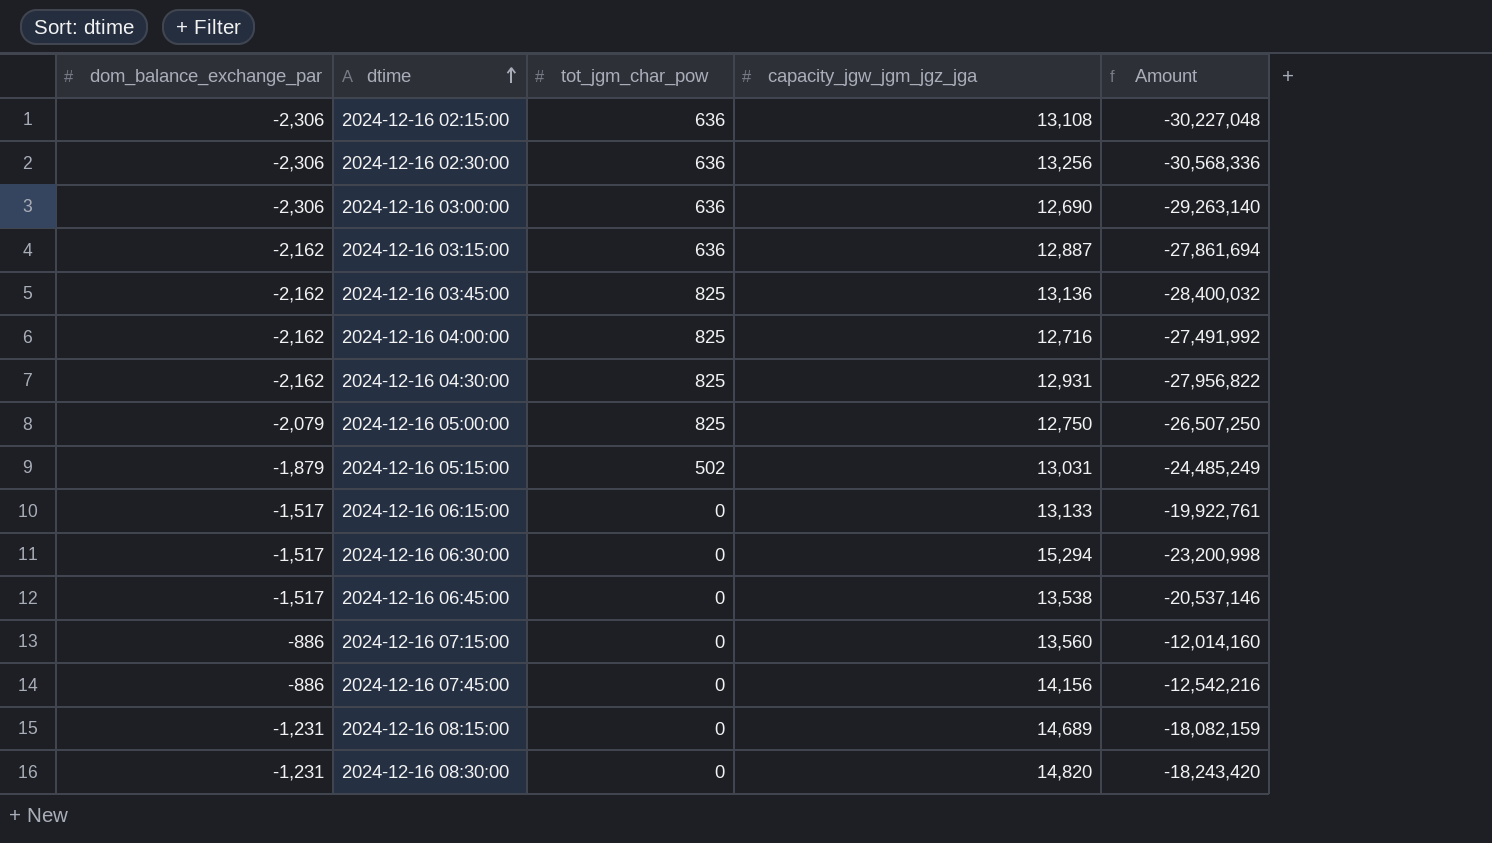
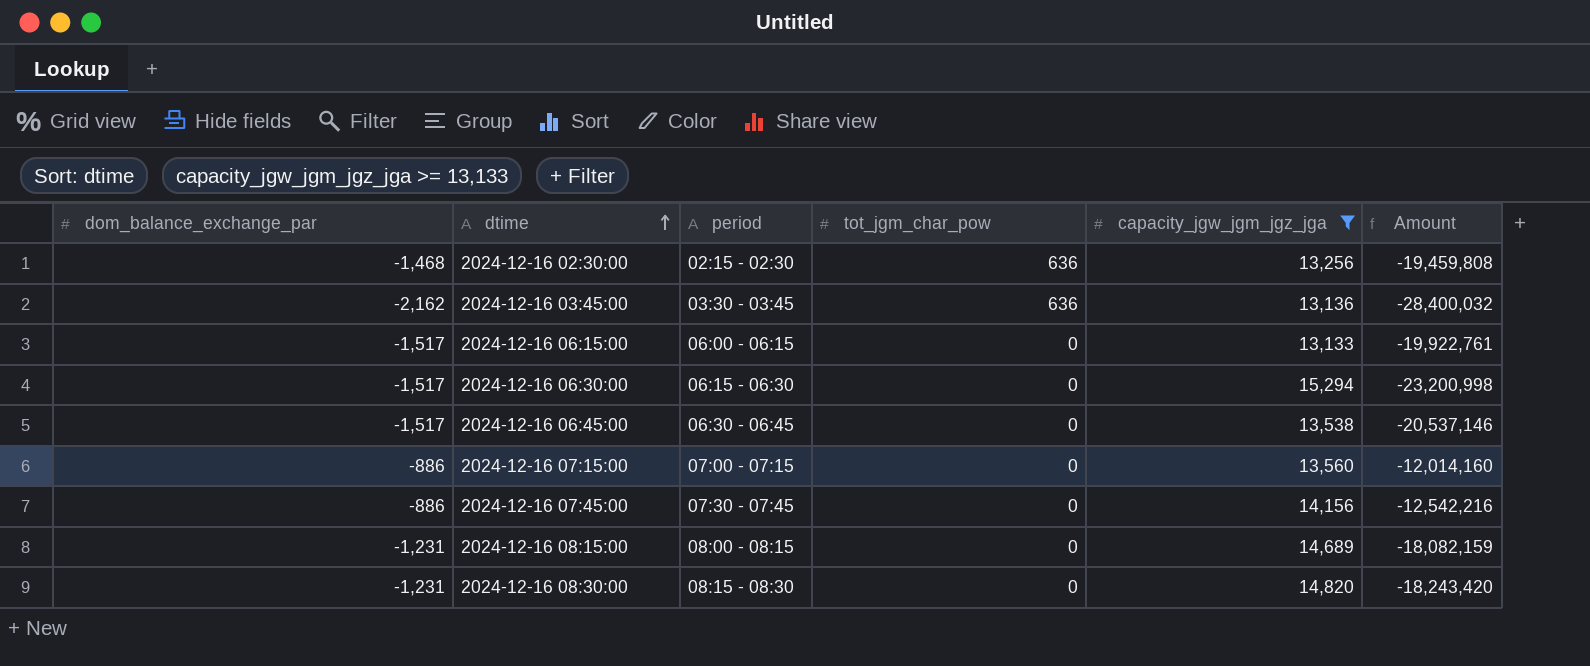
filter: none -> capacity_jgw_jgm_jgz_jga >= 13,133
column period | position: none -> 3
2024-12-16 02:30:00 | dom_balance_exchange_par: -2,306 -> -1,468
2024-12-16 02:30:00 | Amount: -30,568,336 -> -19,459,808
2024-12-16 03:45:00 | tot_jgm_char_pow: 825 -> 636

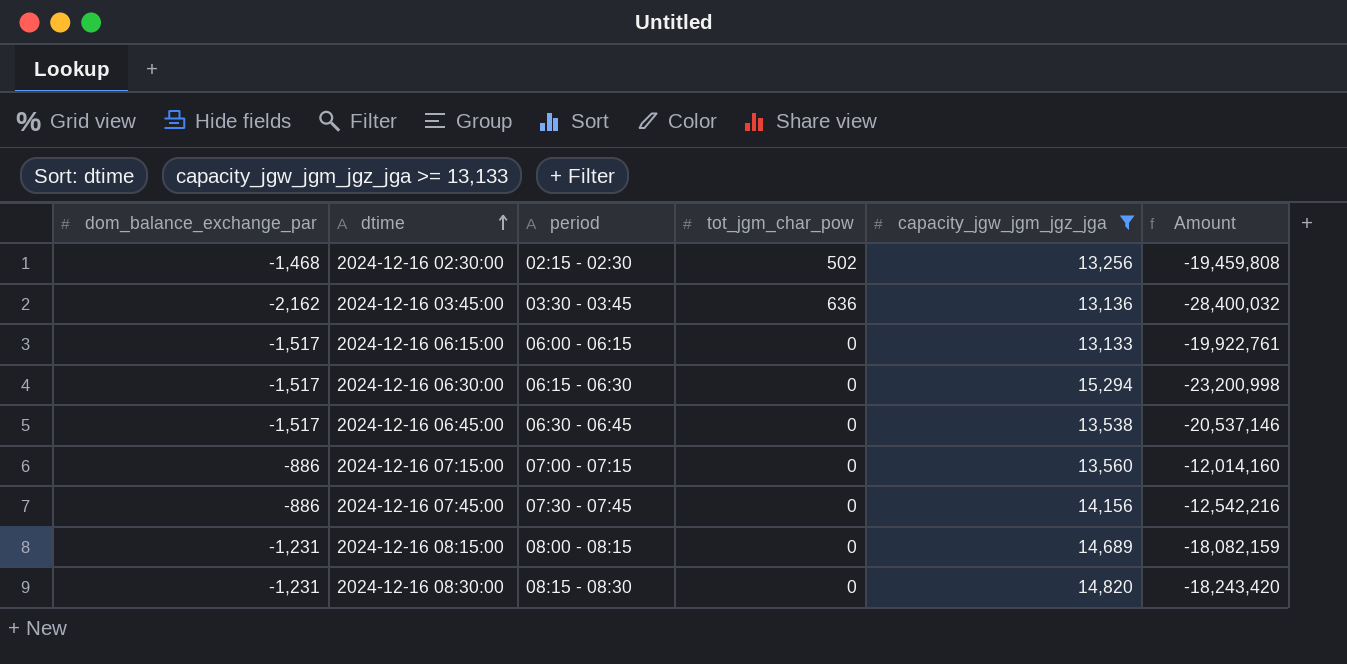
2024-12-16 02:30:00 | tot_jgm_char_pow: 636 -> 502

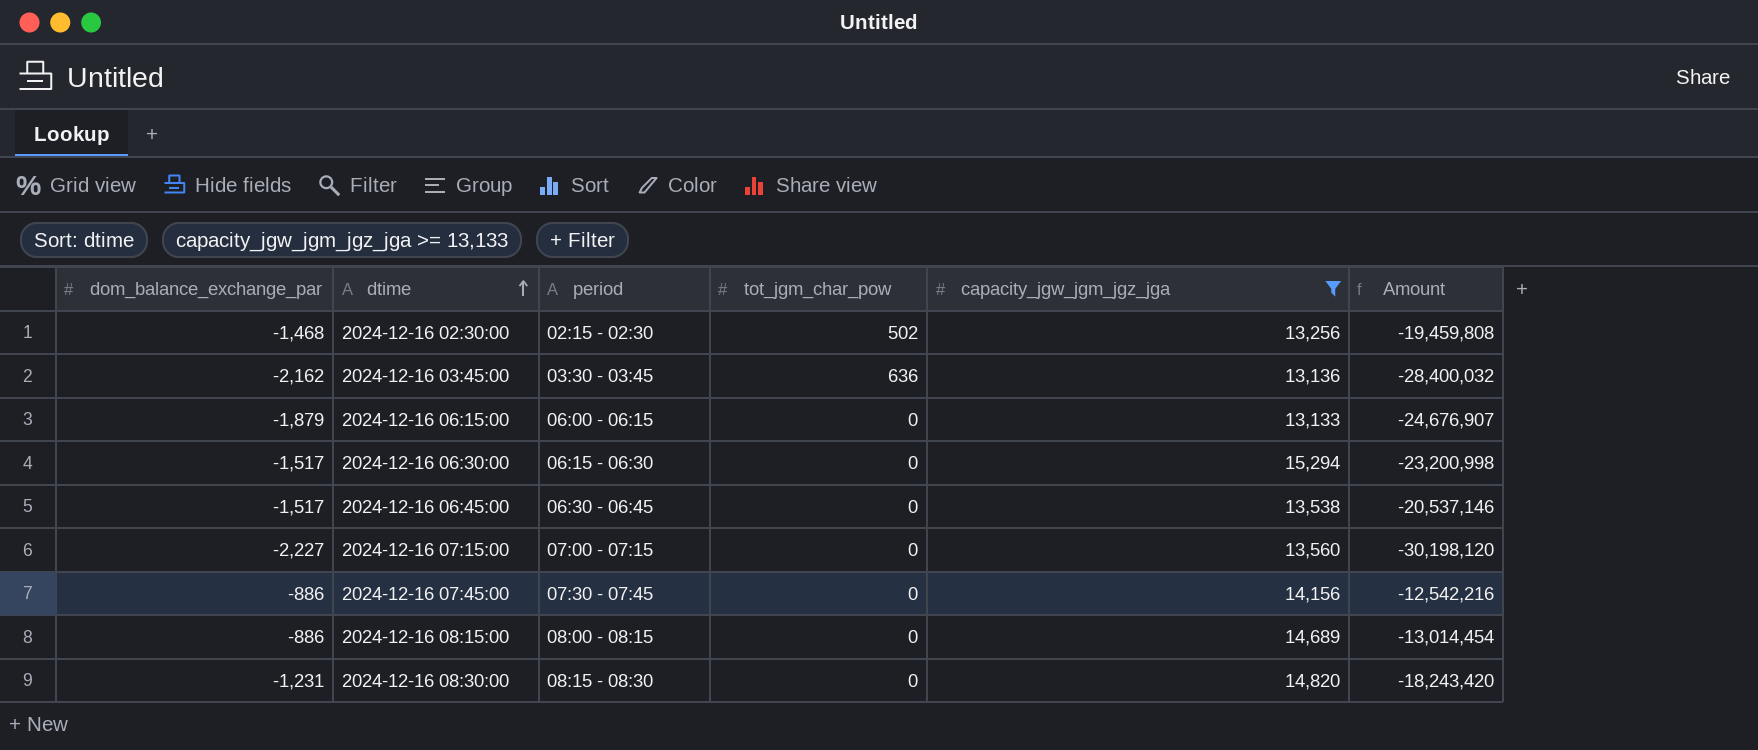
2024-12-16 06:15:00 | dom_balance_exchange_par: -1,517 -> -1,879
2024-12-16 06:15:00 | Amount: -19,922,761 -> -24,676,907
2024-12-16 07:15:00 | dom_balance_exchange_par: -886 -> -2,227
2024-12-16 07:15:00 | Amount: -12,014,160 -> -30,198,120
2024-12-16 08:15:00 | dom_balance_exchange_par: -1,231 -> -886
2024-12-16 08:15:00 | Amount: -18,082,159 -> -13,014,454

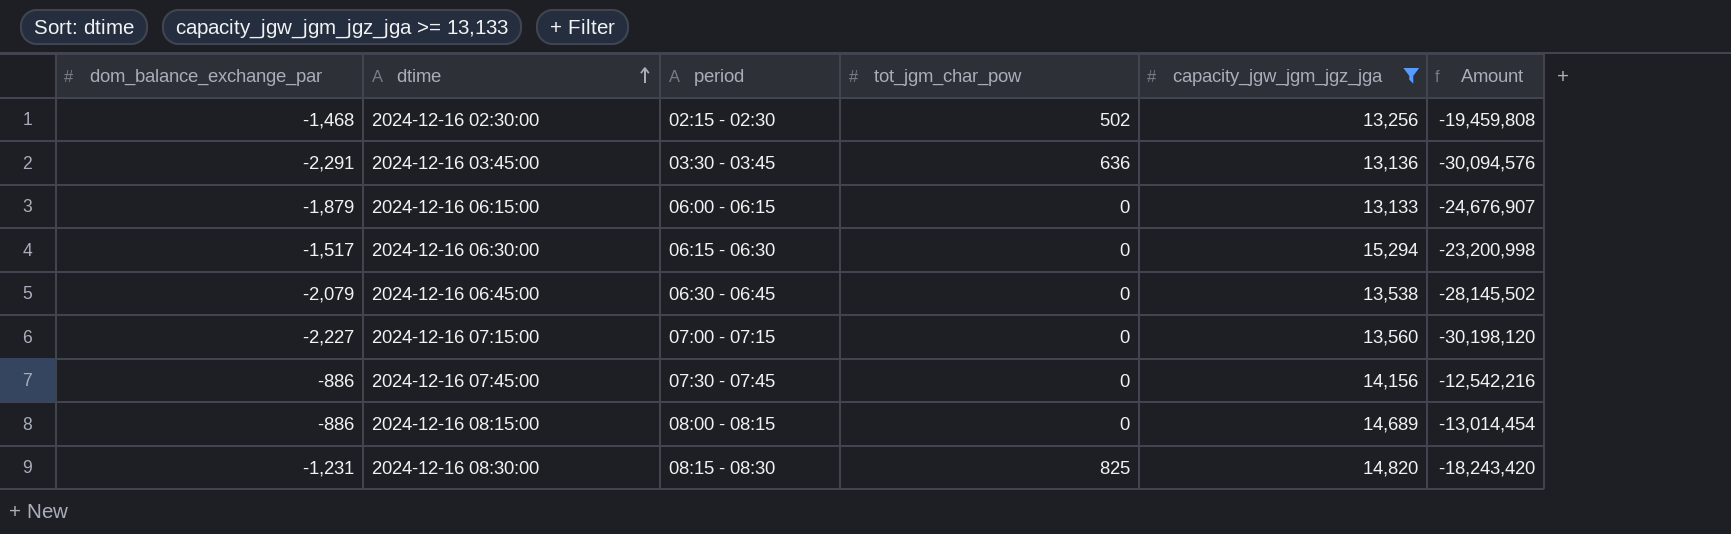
2024-12-16 03:45:00 | dom_balance_exchange_par: -2,162 -> -2,291
2024-12-16 03:45:00 | Amount: -28,400,032 -> -30,094,576
2024-12-16 06:45:00 | dom_balance_exchange_par: -1,517 -> -2,079
2024-12-16 06:45:00 | Amount: -20,537,146 -> -28,145,502
2024-12-16 08:30:00 | tot_jgm_char_pow: 0 -> 825

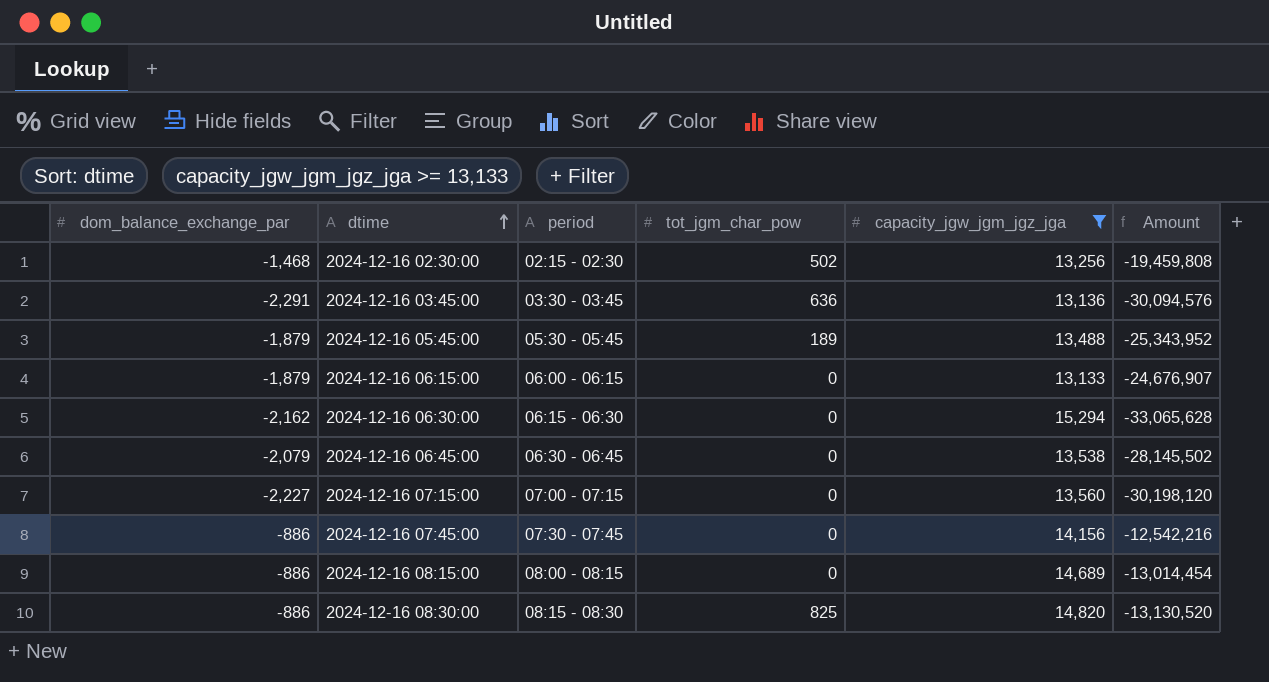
row 2024-12-16 05:45:00: none -> -1,879 | 05:30 - 05:45 | 189 | 13,488 | -25,343,952
2024-12-16 06:30:00 | dom_balance_exchange_par: -1,517 -> -2,162
2024-12-16 06:30:00 | Amount: -23,200,998 -> -33,065,628
2024-12-16 08:30:00 | dom_balance_exchange_par: -1,231 -> -886
2024-12-16 08:30:00 | Amount: -18,243,420 -> -13,130,520

